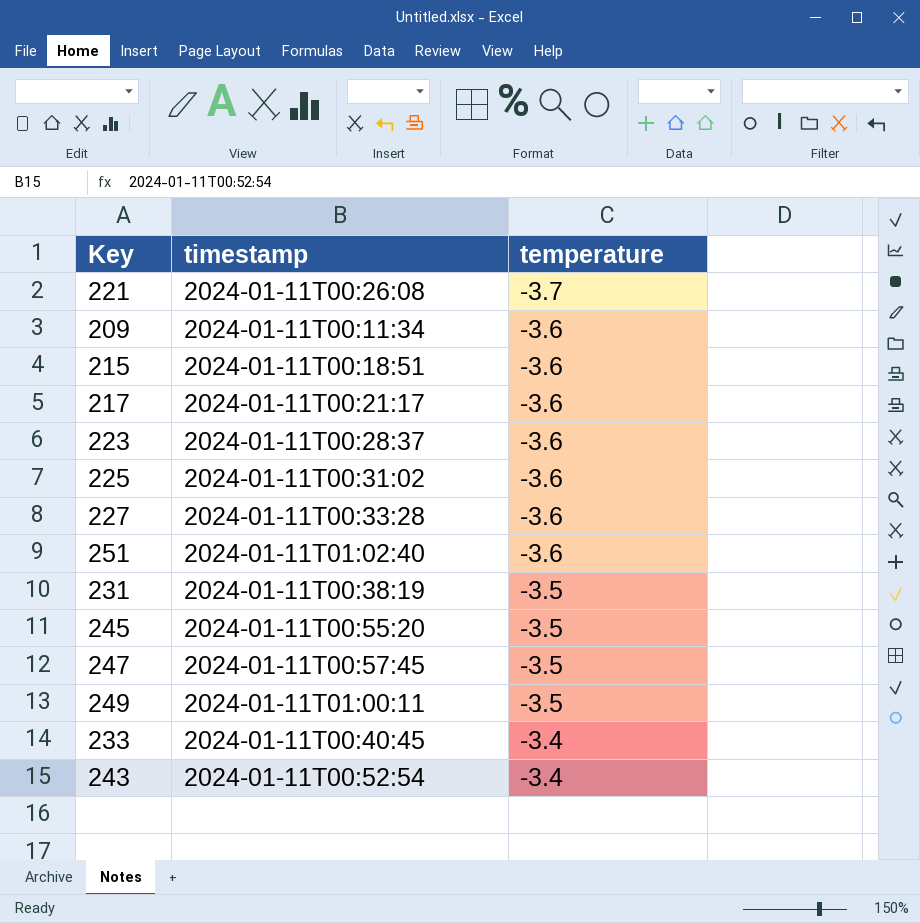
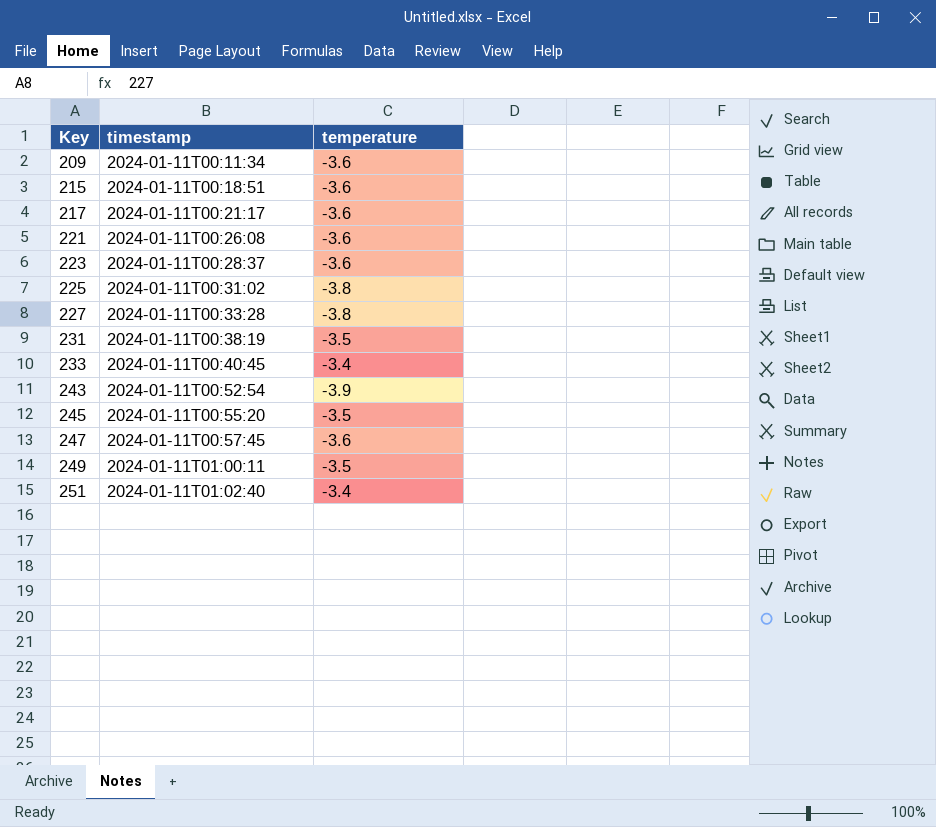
row order: temperature ascending -> Key ascending
221 | temperature: -3.7 -> -3.6
225 | temperature: -3.6 -> -3.8
227 | temperature: -3.6 -> -3.8
243 | temperature: -3.4 -> -3.9
247 | temperature: -3.5 -> -3.6
251 | temperature: -3.6 -> -3.4

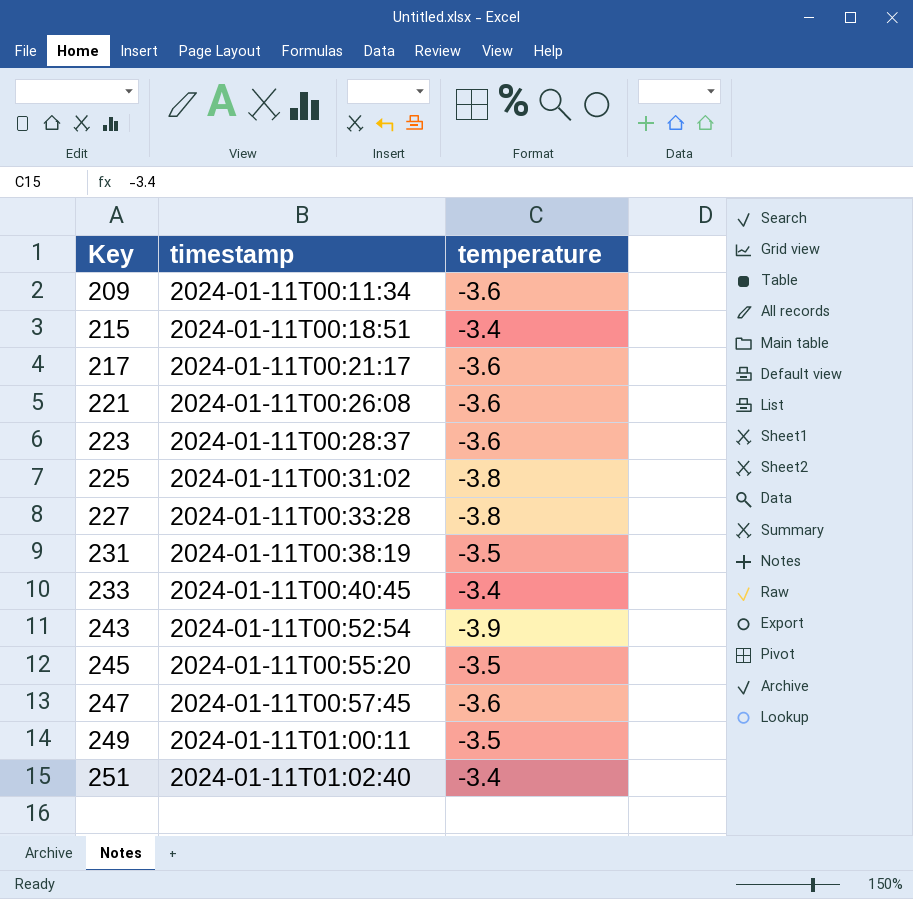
215 | temperature: -3.6 -> -3.4

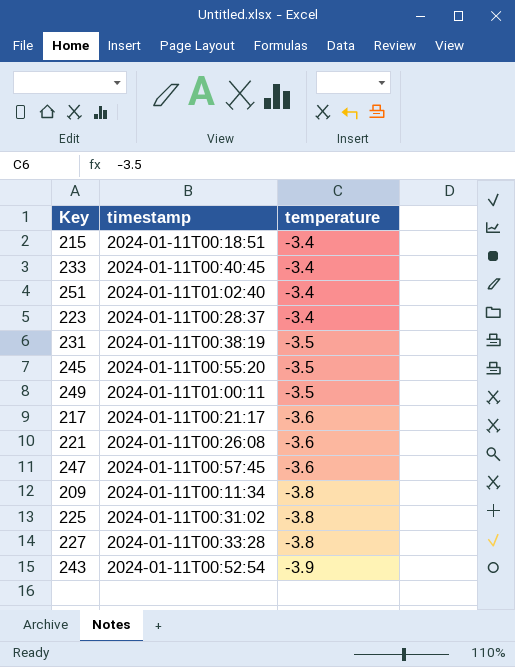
row order: Key ascending -> temperature descending
223 | temperature: -3.6 -> -3.4
209 | temperature: -3.6 -> -3.8

